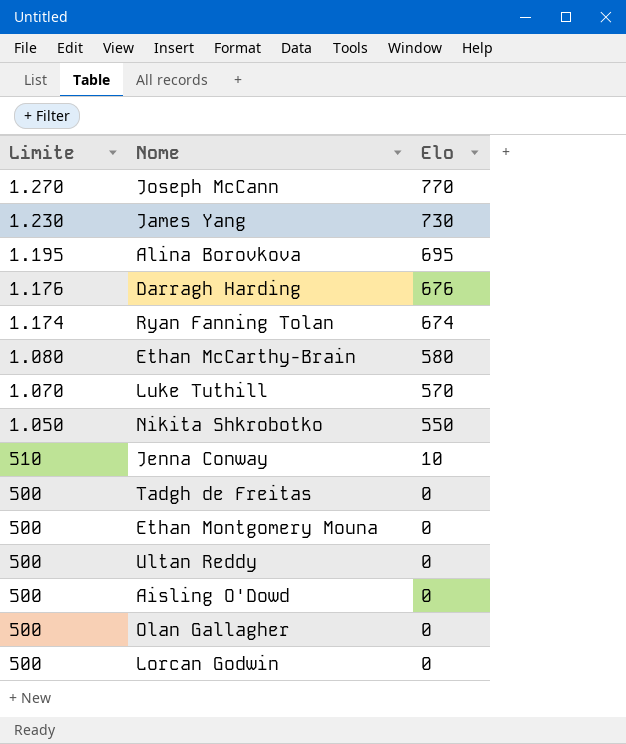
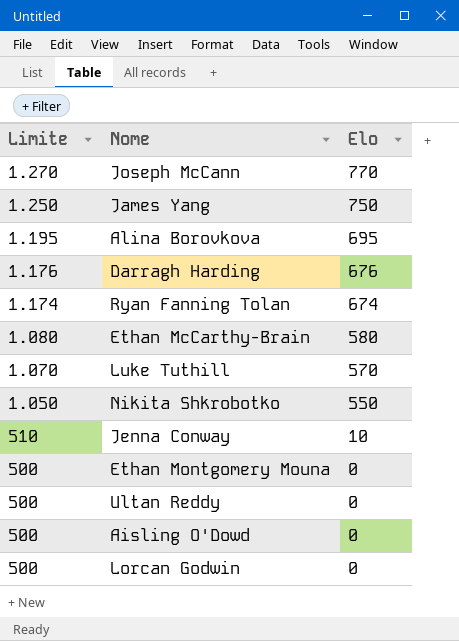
row Tadgh de Freitas: 500 | 0 -> none
row Olan Gallagher: 500 | 0 -> none
James Yang | Limite: 1.230 -> 1.250
James Yang | Elo: 730 -> 750

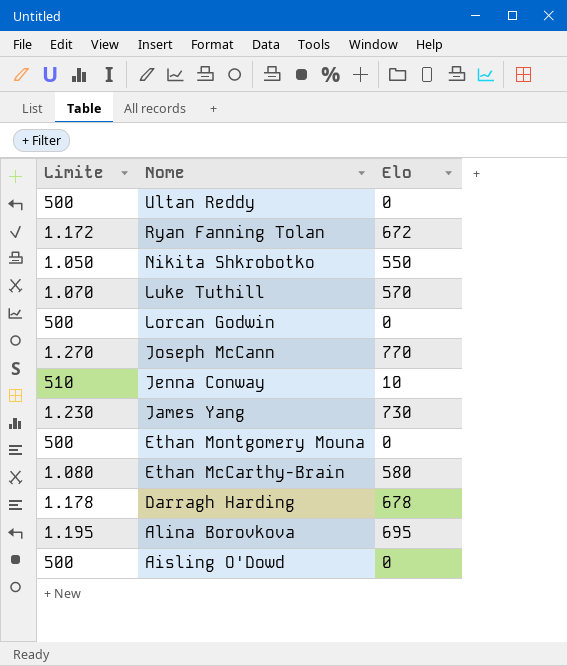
row order: Limite descending -> Nome descending
Ryan Fanning Tolan | Limite: 1.174 -> 1.172
Ryan Fanning Tolan | Elo: 674 -> 672
James Yang | Limite: 1.250 -> 1.230
James Yang | Elo: 750 -> 730
Darragh Harding | Limite: 1.176 -> 1.178
Darragh Harding | Elo: 676 -> 678

